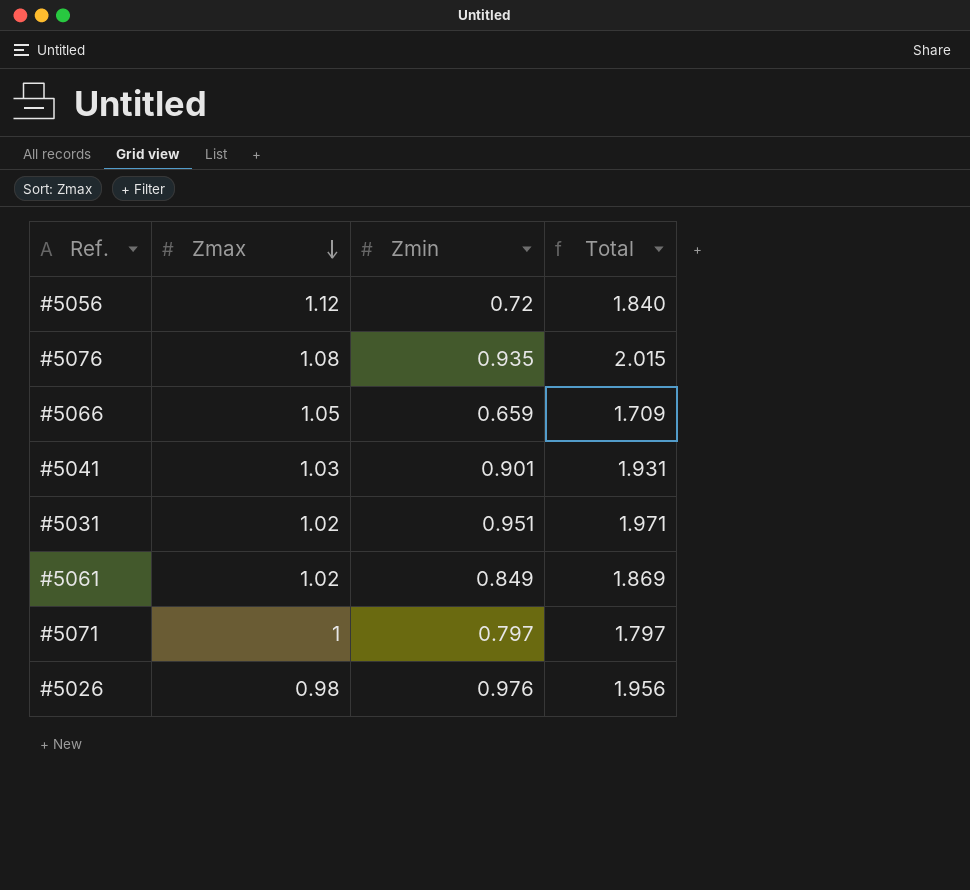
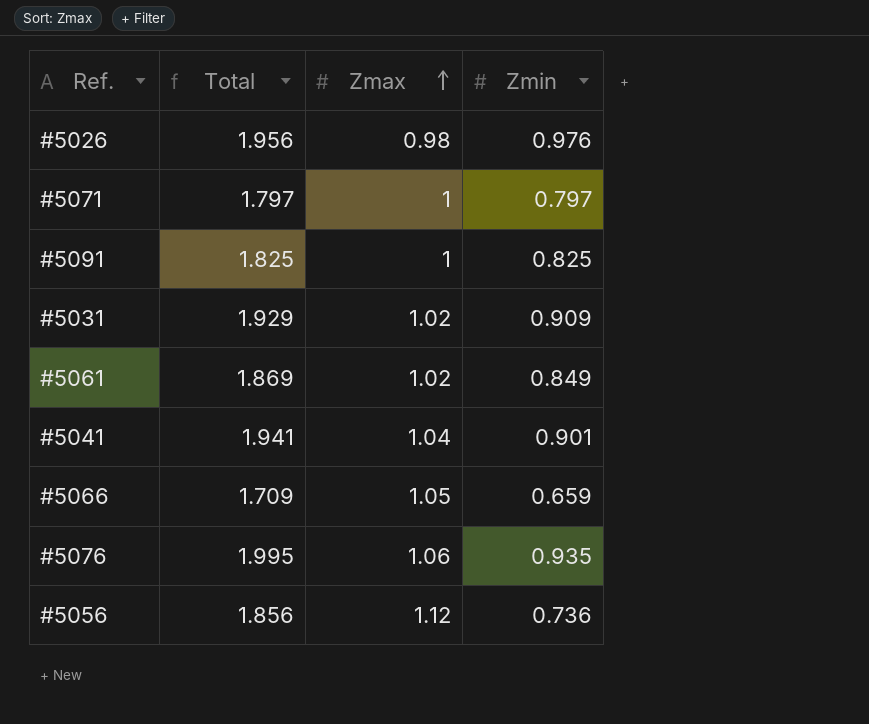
row order: Zmax descending -> Zmax ascending
column Total | position: 4 -> 2
row #5091: none -> 1.825 | 1 | 0.825
#5031 | Total: 1.971 -> 1.929
#5031 | Zmin: 0.951 -> 0.909
#5041 | Total: 1.931 -> 1.941
#5041 | Zmax: 1.03 -> 1.04
#5076 | Total: 2.015 -> 1.995
#5076 | Zmax: 1.08 -> 1.06
#5056 | Total: 1.840 -> 1.856
#5056 | Zmin: 0.72 -> 0.736

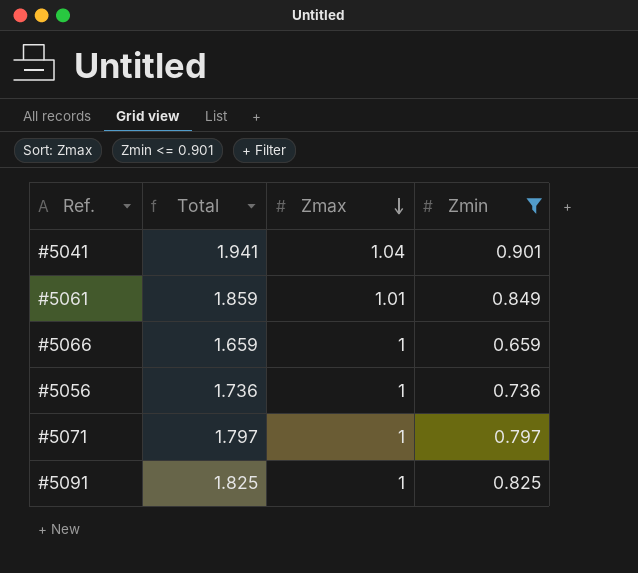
filter: none -> Zmin <= 0.901
row order: Zmax ascending -> Zmax descending
#5061 | Total: 1.869 -> 1.859
#5061 | Zmax: 1.02 -> 1.01
#5066 | Total: 1.709 -> 1.659
#5066 | Zmax: 1.05 -> 1
#5056 | Total: 1.856 -> 1.736
#5056 | Zmax: 1.12 -> 1

